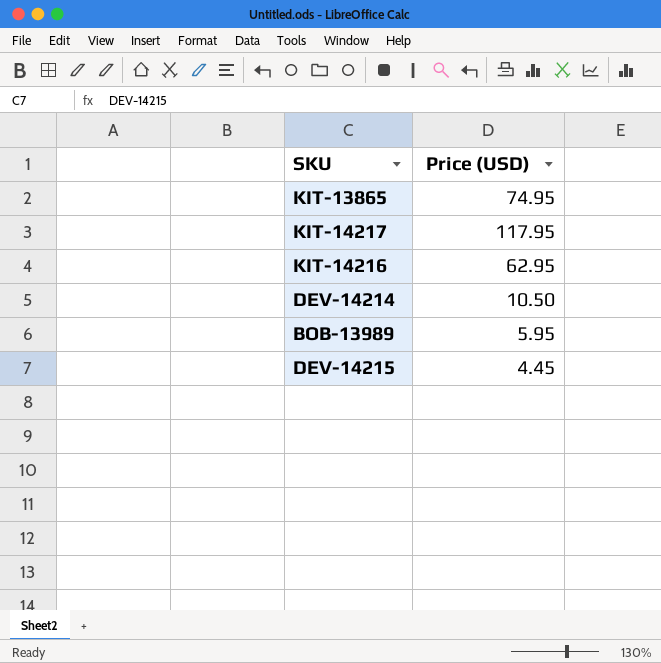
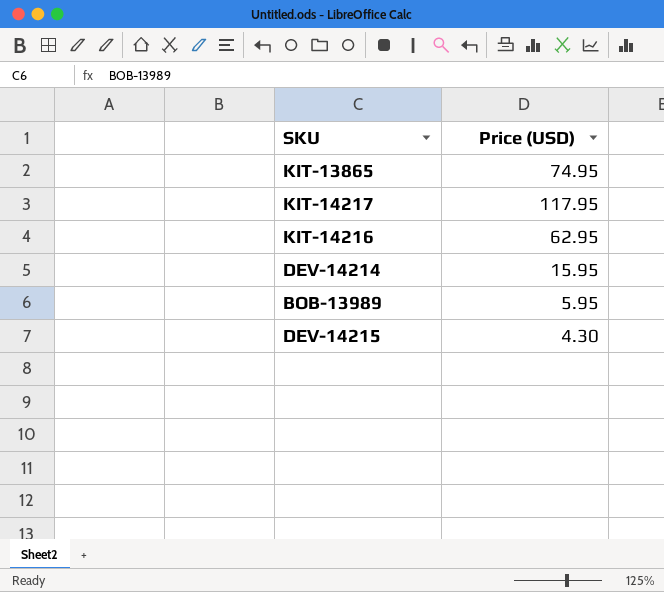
DEV-14214 | Price (USD): 10.50 -> 15.95
DEV-14215 | Price (USD): 4.45 -> 4.30

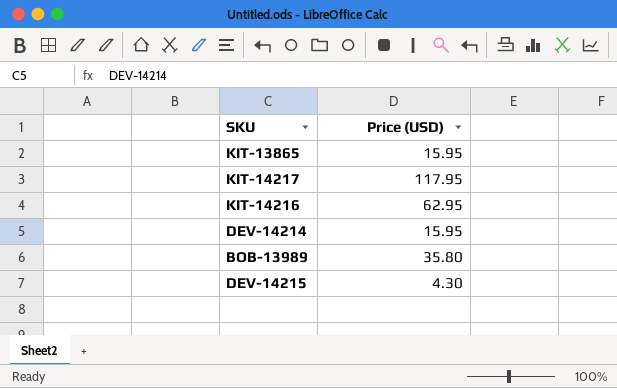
KIT-13865 | Price (USD): 74.95 -> 15.95
BOB-13989 | Price (USD): 5.95 -> 35.80

